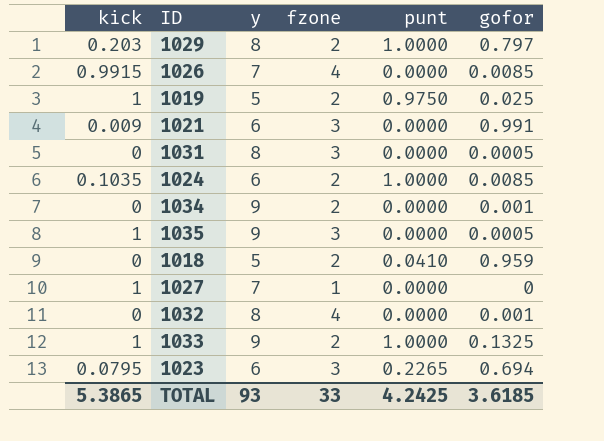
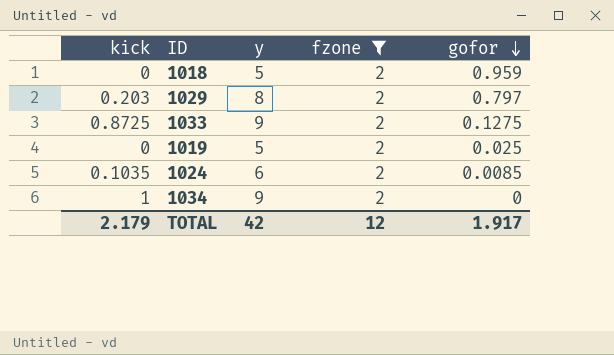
filter: none -> fzone = 2
row order: none -> gofor descending
column punt | position: 5 -> none
1033 | kick: 1 -> 0.8725
1033 | gofor: 0.1325 -> 0.1275
1019 | kick: 1 -> 0
1034 | kick: 0 -> 1
1034 | gofor: 0.001 -> 0
TOTAL | kick: 5.3865 -> 2.179
TOTAL | y: 93 -> 42
TOTAL | fzone: 33 -> 12
TOTAL | gofor: 3.6185 -> 1.917

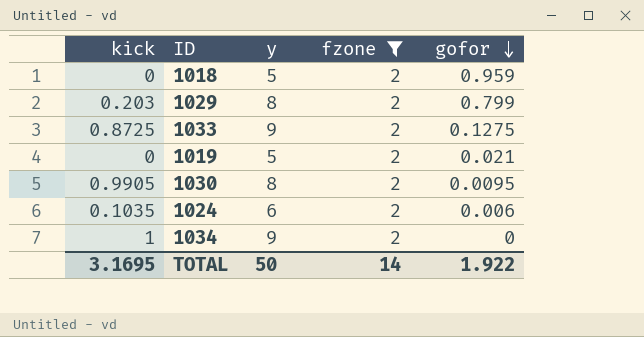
1029 | gofor: 0.797 -> 0.799
1019 | gofor: 0.025 -> 0.021
row 1030: none -> 0.9905 | 8 | 2 | 0.0095
1024 | gofor: 0.0085 -> 0.006
TOTAL | kick: 2.179 -> 3.1695
TOTAL | y: 42 -> 50
TOTAL | fzone: 12 -> 14
TOTAL | gofor: 1.917 -> 1.922

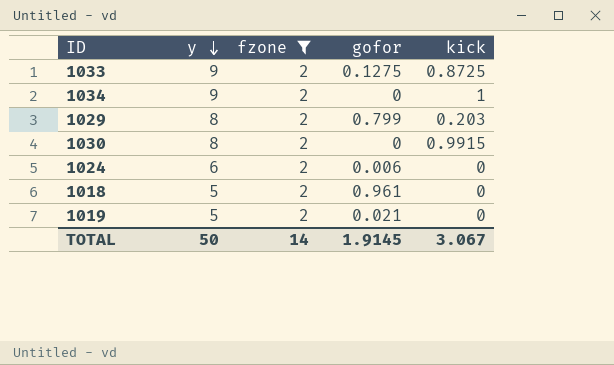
row order: gofor descending -> y descending
column kick | position: 1 -> 5
1030 | gofor: 0.0095 -> 0
1030 | kick: 0.9905 -> 0.9915
1024 | kick: 0.1035 -> 0
1018 | gofor: 0.959 -> 0.961
TOTAL | gofor: 1.922 -> 1.9145
TOTAL | kick: 3.1695 -> 3.067

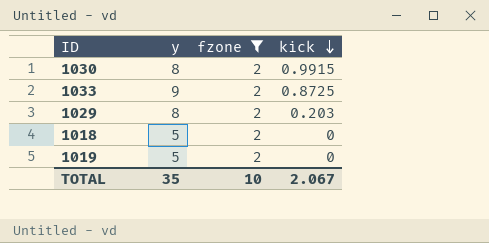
row order: y descending -> kick descending
column gofor | position: 4 -> none
row 1034: 9 | 2 | 0 | 1 -> none
row 1024: 6 | 2 | 0.006 | 0 -> none
TOTAL | y: 50 -> 35
TOTAL | fzone: 14 -> 10
TOTAL | kick: 3.067 -> 2.067

